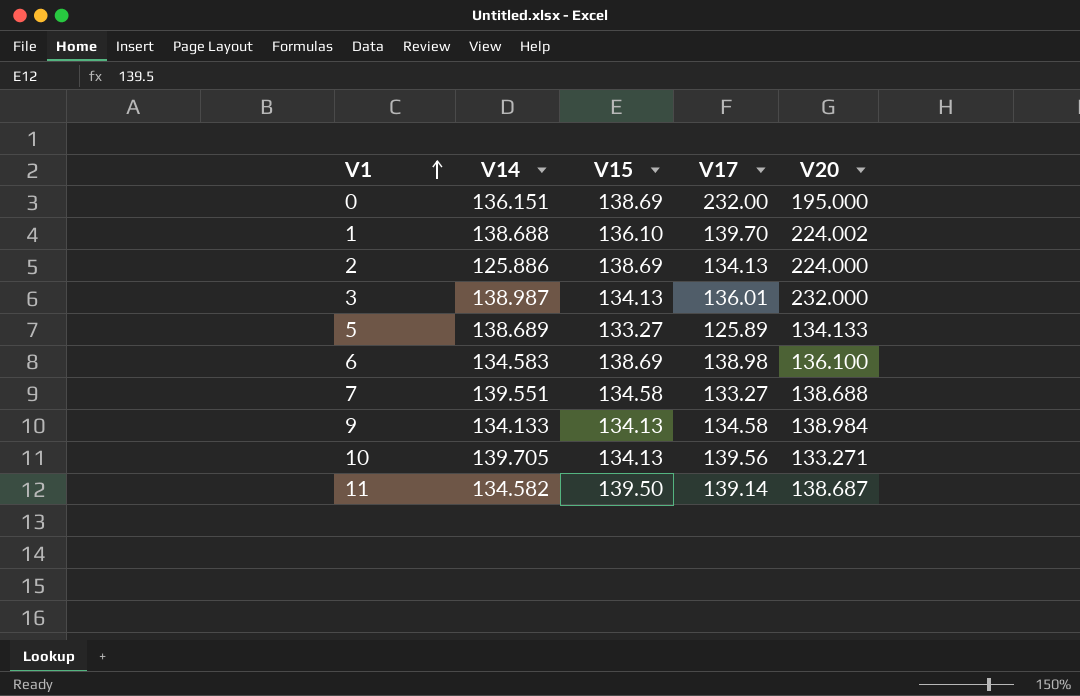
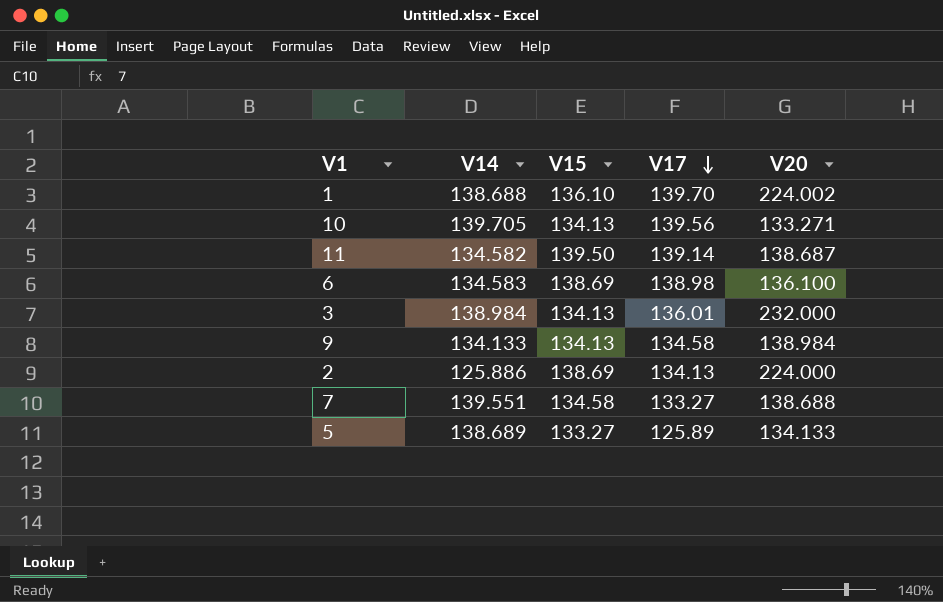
row order: V1 ascending -> V17 descending
row 0: 136.151 | 138.69 | 232.00 | 195.000 -> none
3 | V14: 138.987 -> 138.984

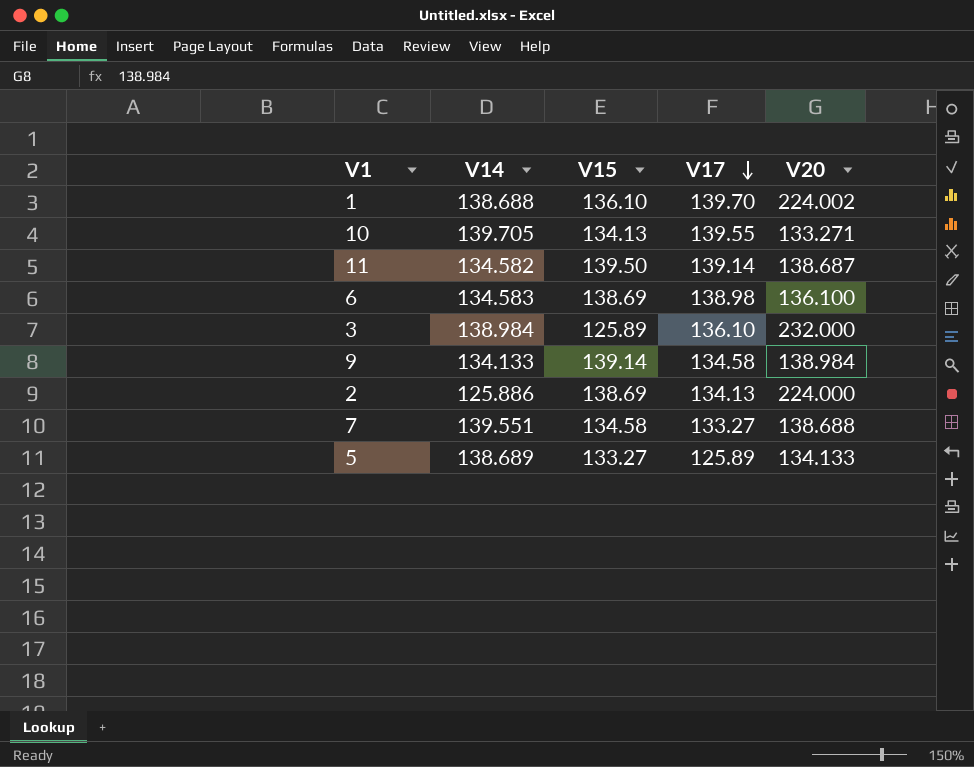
10 | V17: 139.56 -> 139.55
3 | V15: 134.13 -> 125.89
3 | V17: 136.01 -> 136.10
9 | V15: 134.13 -> 139.14

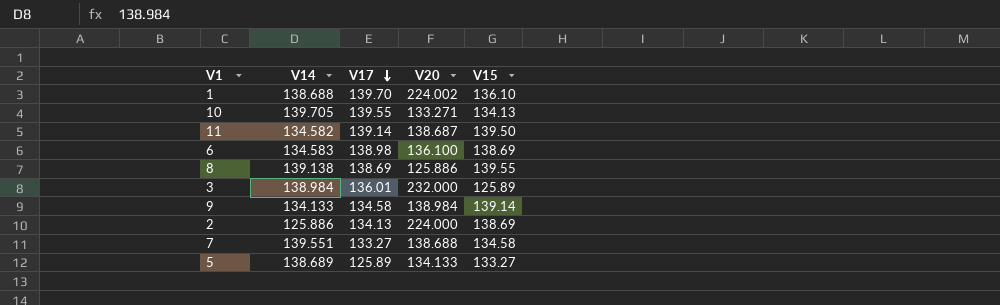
column V15 | position: 3 -> 5
row 8: none -> 139.138 | 138.69 | 125.886 | 139.55
3 | V17: 136.10 -> 136.01

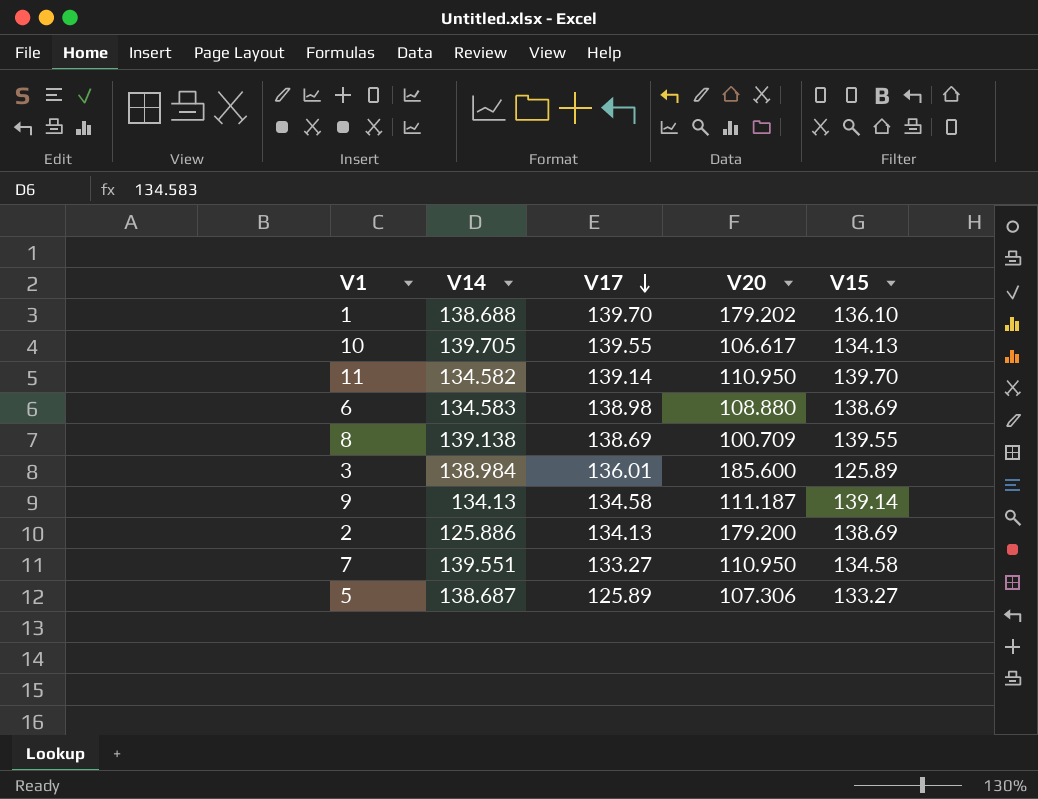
1 | V20: 224.002 -> 179.202
10 | V20: 133.271 -> 106.617
11 | V20: 138.687 -> 110.950
11 | V15: 139.50 -> 139.70
6 | V20: 136.100 -> 108.880
8 | V20: 125.886 -> 100.709
3 | V20: 232.000 -> 185.600
9 | V14: 134.133 -> 134.13
9 | V20: 138.984 -> 111.187
2 | V20: 224.000 -> 179.200
7 | V20: 138.688 -> 110.950
5 | V14: 138.689 -> 138.687
5 | V20: 134.133 -> 107.306

